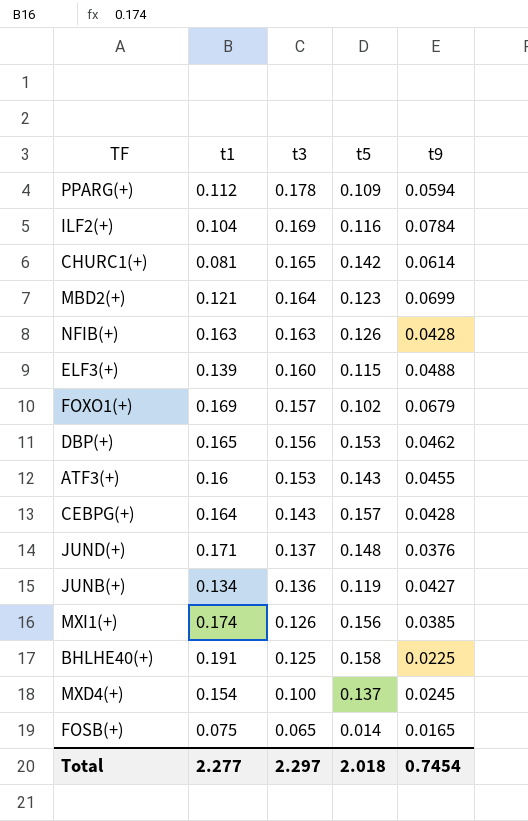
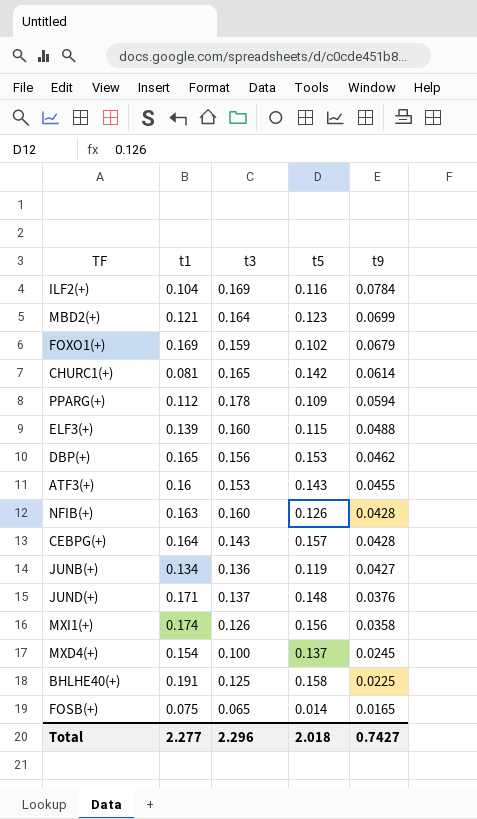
row order: t3 descending -> t9 descending
FOXO1(+) | t3: 0.157 -> 0.159
NFIB(+) | t3: 0.163 -> 0.160
MXI1(+) | t9: 0.0385 -> 0.0358
Total | t3: 2.297 -> 2.296
Total | t9: 0.7454 -> 0.7427

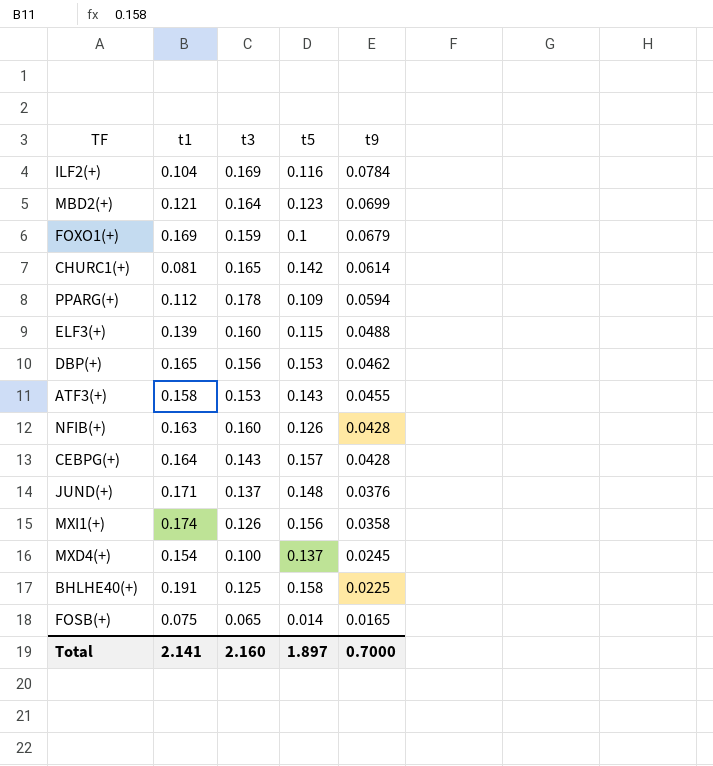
row JUNB(+): 0.134 | 0.136 | 0.119 | 0.0427 -> none
FOXO1(+) | t5: 0.102 -> 0.1
ATF3(+) | t1: 0.16 -> 0.158
Total | t1: 2.277 -> 2.141
Total | t3: 2.296 -> 2.160
Total | t5: 2.018 -> 1.897
Total | t9: 0.7427 -> 0.7000

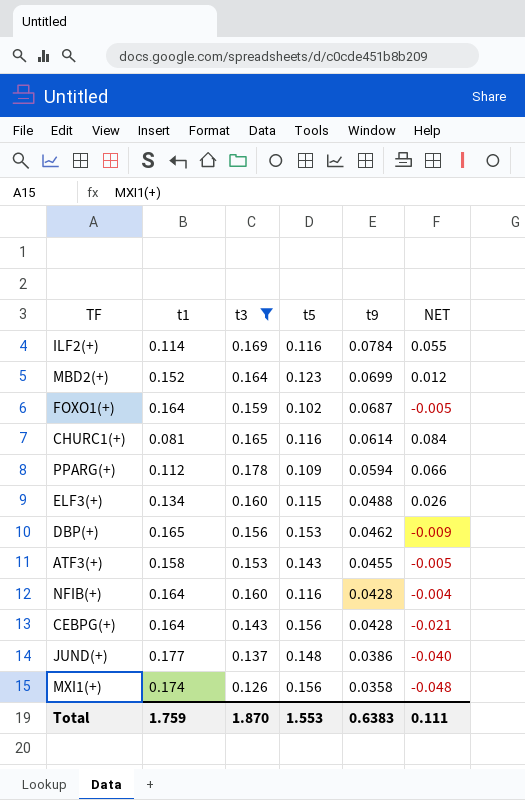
filter: none -> t3 >= 0.126
column NET | formula: none -> [t3] - [t1]
ILF2(+) | t1: 0.104 -> 0.114
MBD2(+) | t1: 0.121 -> 0.152
FOXO1(+) | t1: 0.169 -> 0.164
FOXO1(+) | t5: 0.1 -> 0.102
FOXO1(+) | t9: 0.0679 -> 0.0687
CHURC1(+) | t5: 0.142 -> 0.116
ELF3(+) | t1: 0.139 -> 0.134
NFIB(+) | t1: 0.163 -> 0.164
NFIB(+) | t5: 0.126 -> 0.116
CEBPG(+) | t5: 0.157 -> 0.156
JUND(+) | t1: 0.171 -> 0.177
JUND(+) | t9: 0.0376 -> 0.0386
Total | t1: 2.141 -> 1.759
Total | t3: 2.160 -> 1.870
Total | t5: 1.897 -> 1.553
Total | t9: 0.7000 -> 0.6383

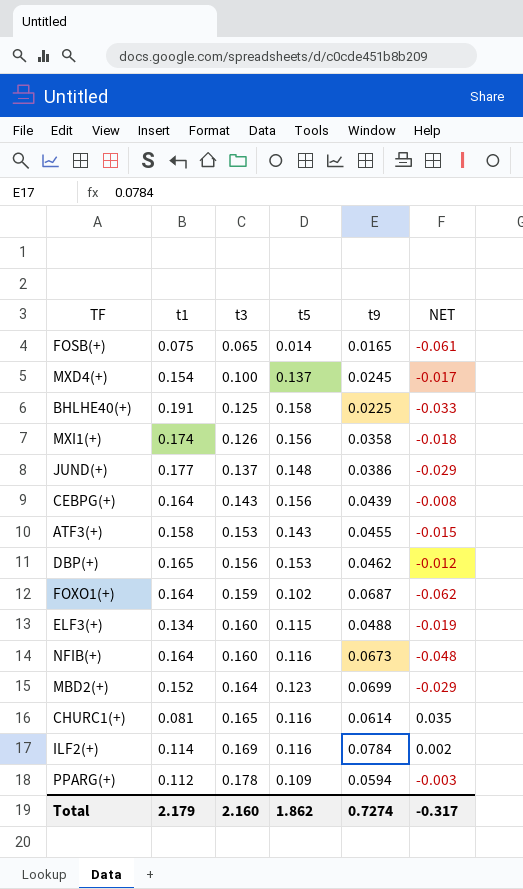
filter: t3 >= 0.126 -> none
row order: t9 descending -> t3 ascending
column NET | formula: [t3] - [t1] -> [t5] - [t1]
CEBPG(+) | t9: 0.0428 -> 0.0439
NFIB(+) | t9: 0.0428 -> 0.0673
Total | t1: 1.759 -> 2.179
Total | t3: 1.870 -> 2.160
Total | t5: 1.553 -> 1.862
Total | t9: 0.6383 -> 0.7274
Total | NET: 0.111 -> -0.317

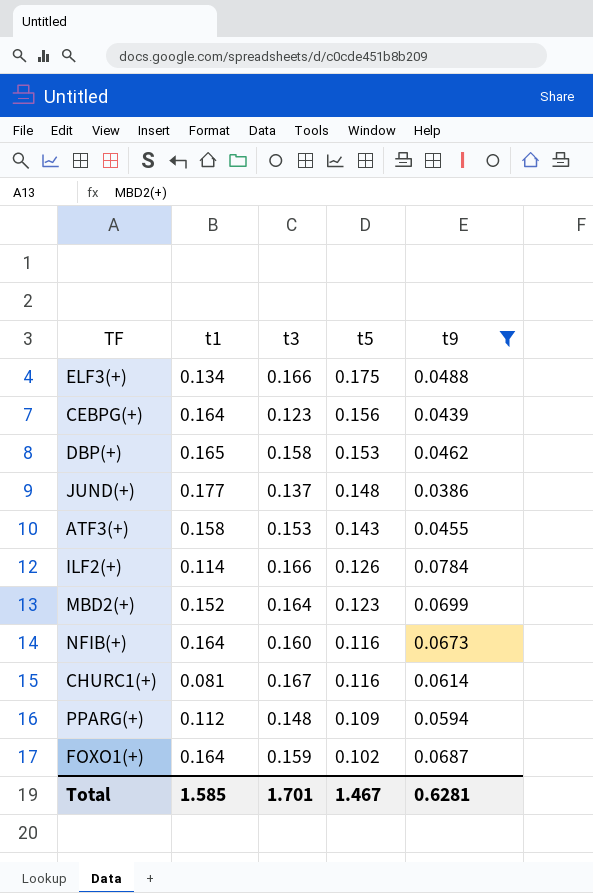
filter: none -> t9 >= 0.0386
row order: t3 ascending -> t5 descending
column NET | formula: [t5] - [t1] -> none
ELF3(+) | t3: 0.160 -> 0.166
ELF3(+) | t5: 0.115 -> 0.175
CEBPG(+) | t3: 0.143 -> 0.123
DBP(+) | t3: 0.156 -> 0.158
ILF2(+) | t3: 0.169 -> 0.166
ILF2(+) | t5: 0.116 -> 0.126
CHURC1(+) | t3: 0.165 -> 0.167
PPARG(+) | t3: 0.178 -> 0.148
Total | t1: 2.179 -> 1.585
Total | t3: 2.160 -> 1.701
Total | t5: 1.862 -> 1.467
Total | t9: 0.7274 -> 0.6281

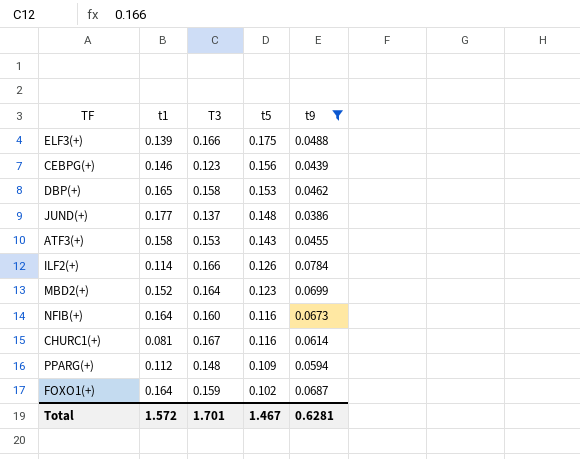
column name: t3 -> T3
ELF3(+) | t1: 0.134 -> 0.139
CEBPG(+) | t1: 0.164 -> 0.146
Total | t1: 1.585 -> 1.572

